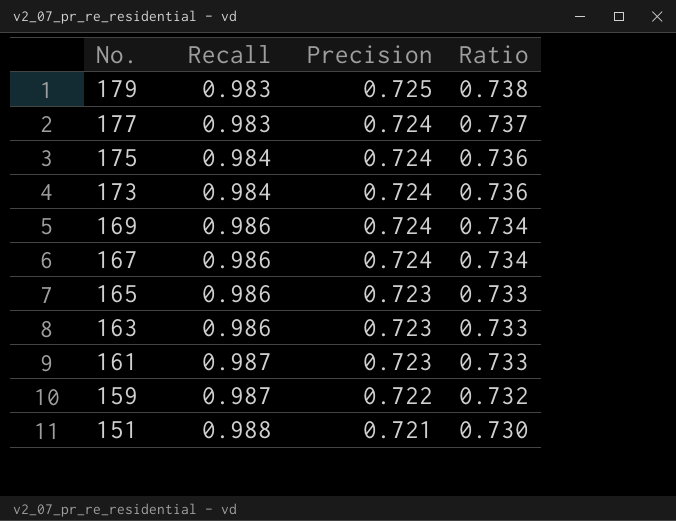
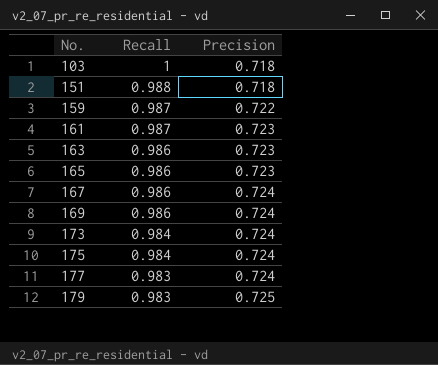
row order: No. descending -> No. ascending
column Ratio | formula: [Precision] / [Recall] -> none
row 103: none -> 1 | 0.718
151 | Precision: 0.721 -> 0.718

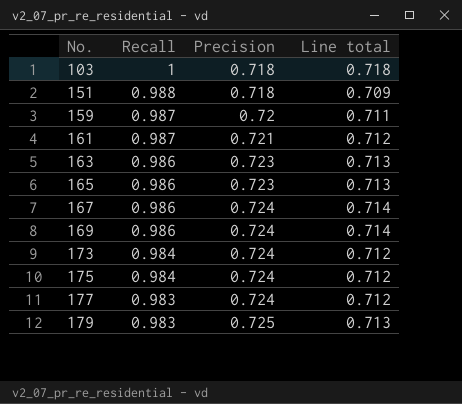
column Line total | formula: none -> [Recall] * [Precision]
159 | Precision: 0.722 -> 0.72
161 | Precision: 0.723 -> 0.721

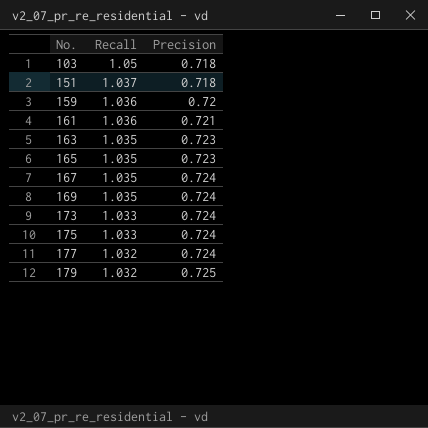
column Line total | formula: [Recall] * [Precision] -> none
103 | Recall: 1 -> 1.05
151 | Recall: 0.988 -> 1.037
159 | Recall: 0.987 -> 1.036
161 | Recall: 0.987 -> 1.036
163 | Recall: 0.986 -> 1.035
165 | Recall: 0.986 -> 1.035
167 | Recall: 0.986 -> 1.035
169 | Recall: 0.986 -> 1.035
173 | Recall: 0.984 -> 1.033
175 | Recall: 0.984 -> 1.033
177 | Recall: 0.983 -> 1.032
179 | Recall: 0.983 -> 1.032

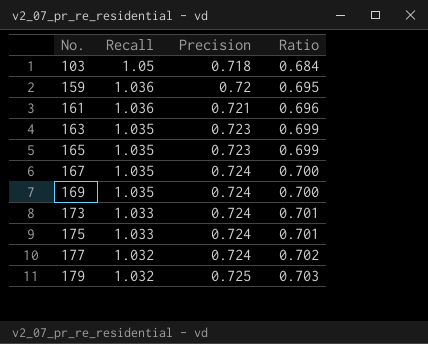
column Ratio | formula: none -> [Precision] / [Recall]
row 151: 1.037 | 0.718 -> none

